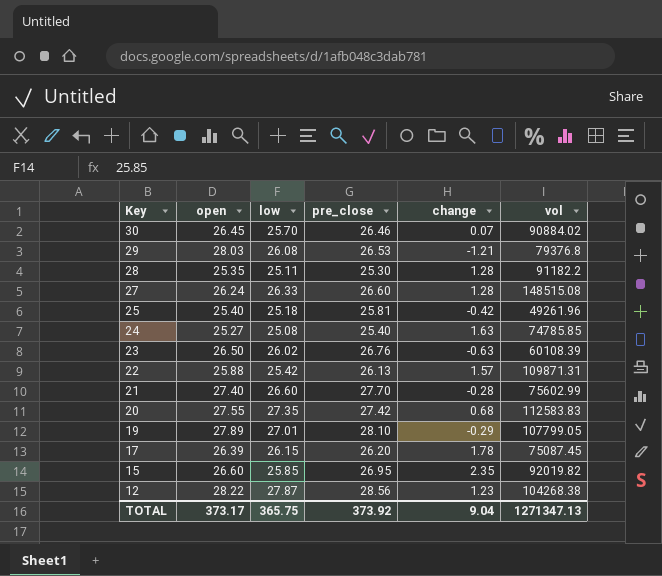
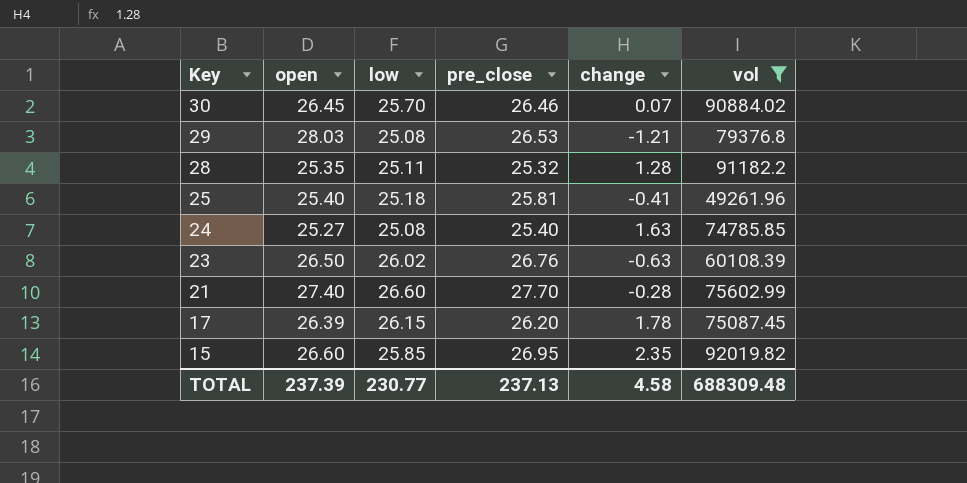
filter: none -> vol <= 92019.82
29 | low: 26.08 -> 25.08
28 | pre_close: 25.30 -> 25.32
25 | change: -0.42 -> -0.41
TOTAL | open: 373.17 -> 237.39
TOTAL | low: 365.75 -> 230.77
TOTAL | pre_close: 373.92 -> 237.13
TOTAL | change: 9.04 -> 4.58
TOTAL | vol: 1271347.13 -> 688309.48

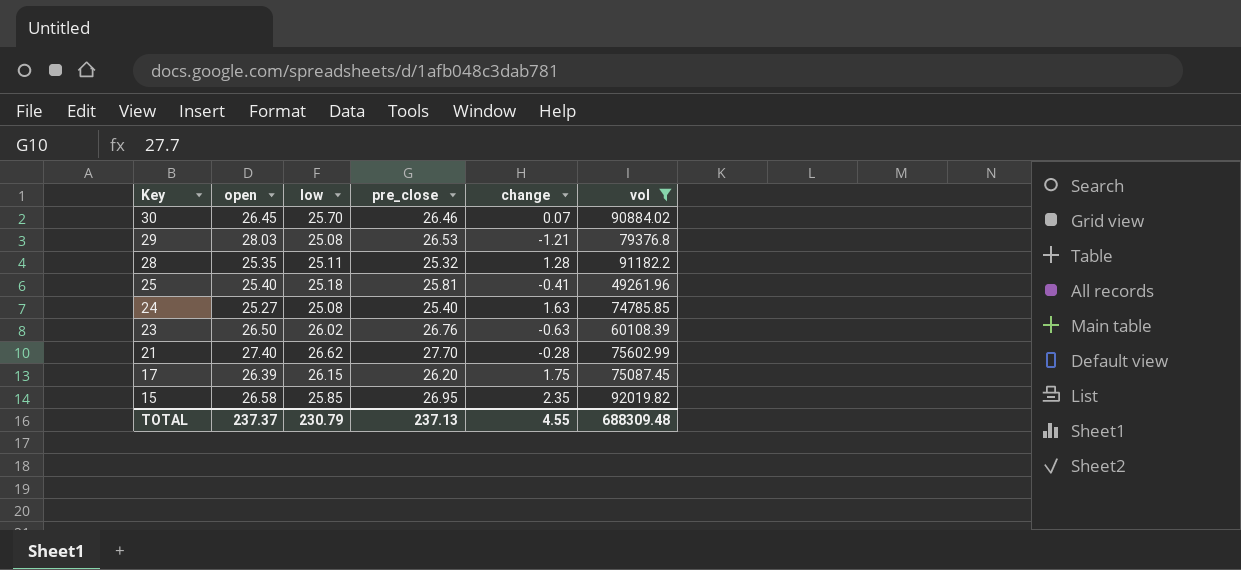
21 | low: 26.60 -> 26.62
17 | change: 1.78 -> 1.75
15 | open: 26.60 -> 26.58
TOTAL | open: 237.39 -> 237.37
TOTAL | low: 230.77 -> 230.79
TOTAL | change: 4.58 -> 4.55

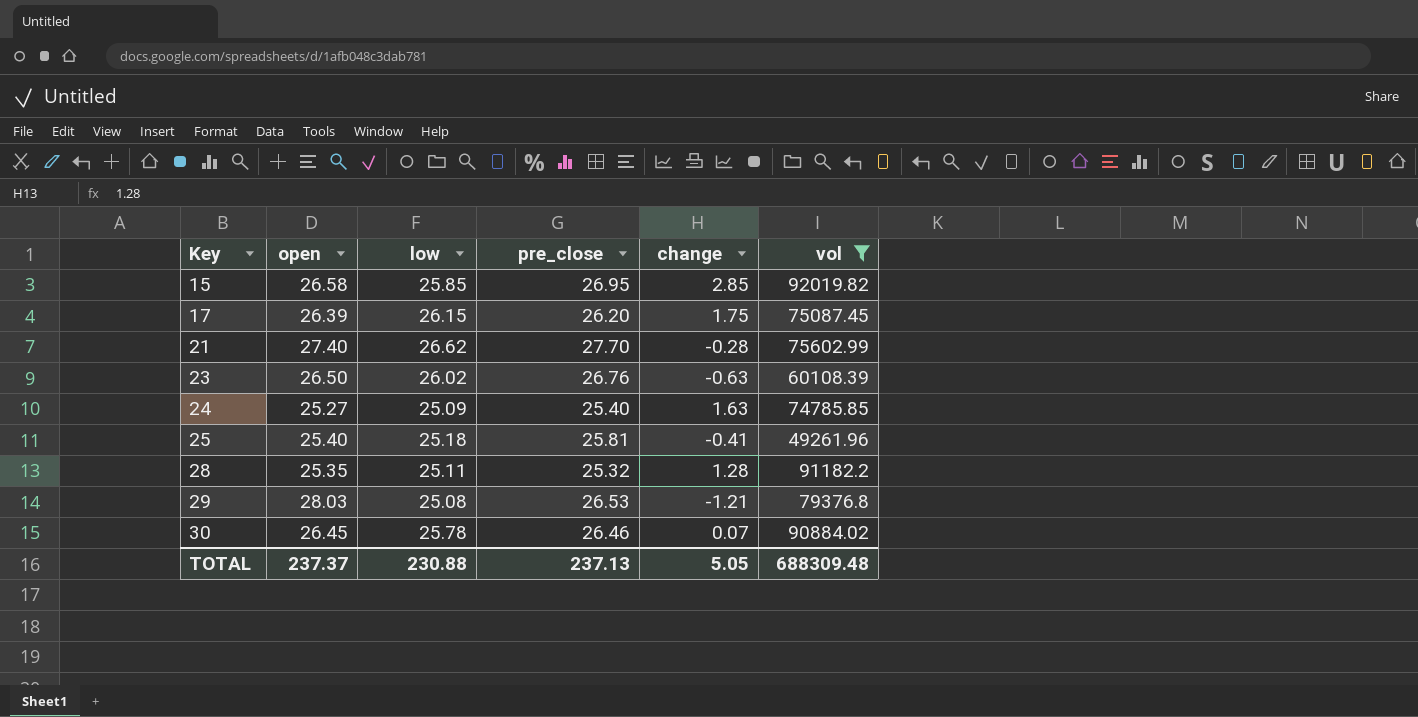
row order: Key descending -> Key ascending
15 | change: 2.35 -> 2.85
24 | low: 25.08 -> 25.09
30 | low: 25.70 -> 25.78
TOTAL | low: 230.79 -> 230.88
TOTAL | change: 4.55 -> 5.05

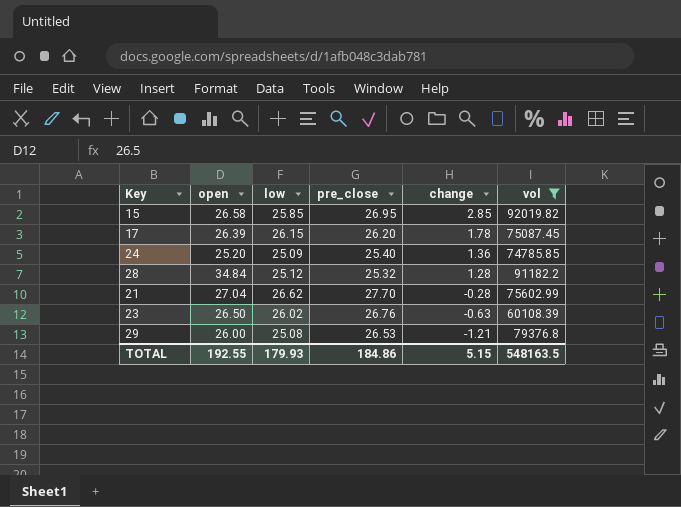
row order: Key ascending -> change descending
row 25: 25.40 | 25.18 | 25.81 | -0.41 | 49261.96 -> none
row 30: 26.45 | 25.78 | 26.46 | 0.07 | 90884.02 -> none
17 | change: 1.75 -> 1.78
24 | open: 25.27 -> 25.20
24 | change: 1.63 -> 1.36
28 | open: 25.35 -> 34.84
28 | low: 25.11 -> 25.12
21 | open: 27.40 -> 27.04
29 | open: 28.03 -> 26.00
TOTAL | open: 237.37 -> 192.55
TOTAL | low: 230.88 -> 179.93
TOTAL | pre_close: 237.13 -> 184.86
TOTAL | change: 5.05 -> 5.15
TOTAL | vol: 688309.48 -> 548163.5

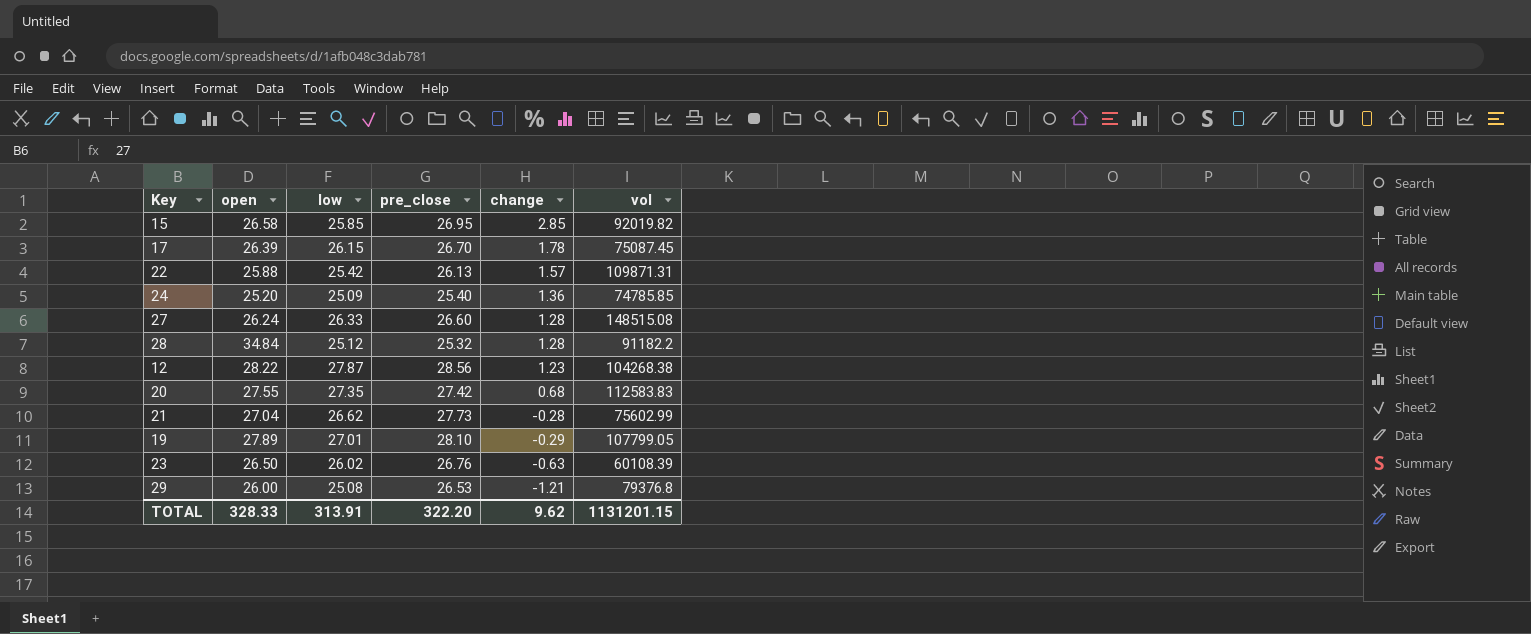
filter: vol <= 92019.82 -> none
17 | pre_close: 26.20 -> 26.70
21 | pre_close: 27.70 -> 27.73
TOTAL | open: 192.55 -> 328.33
TOTAL | low: 179.93 -> 313.91
TOTAL | pre_close: 184.86 -> 322.20
TOTAL | change: 5.15 -> 9.62
TOTAL | vol: 548163.5 -> 1131201.15

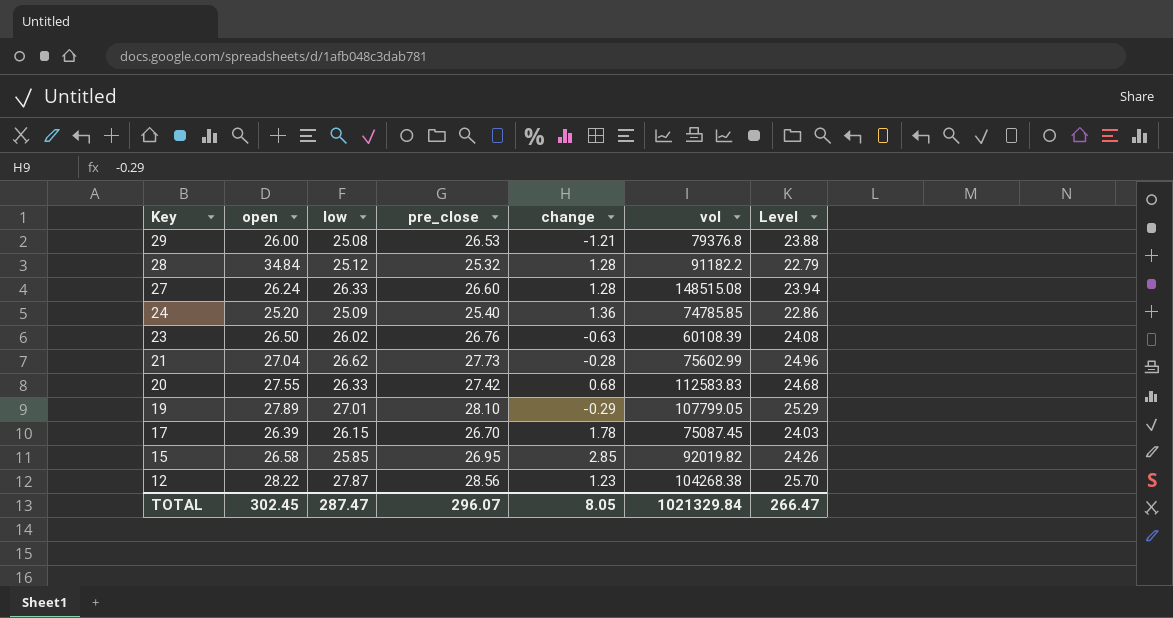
row order: change descending -> Key descending
column Level | formula: none -> [pre_close] * 0.9
row 22: 25.88 | 25.42 | 26.13 | 1.57 | 109871.31 -> none
20 | low: 27.35 -> 26.33
TOTAL | open: 328.33 -> 302.45
TOTAL | low: 313.91 -> 287.47
TOTAL | pre_close: 322.20 -> 296.07
TOTAL | change: 9.62 -> 8.05
TOTAL | vol: 1131201.15 -> 1021329.84

